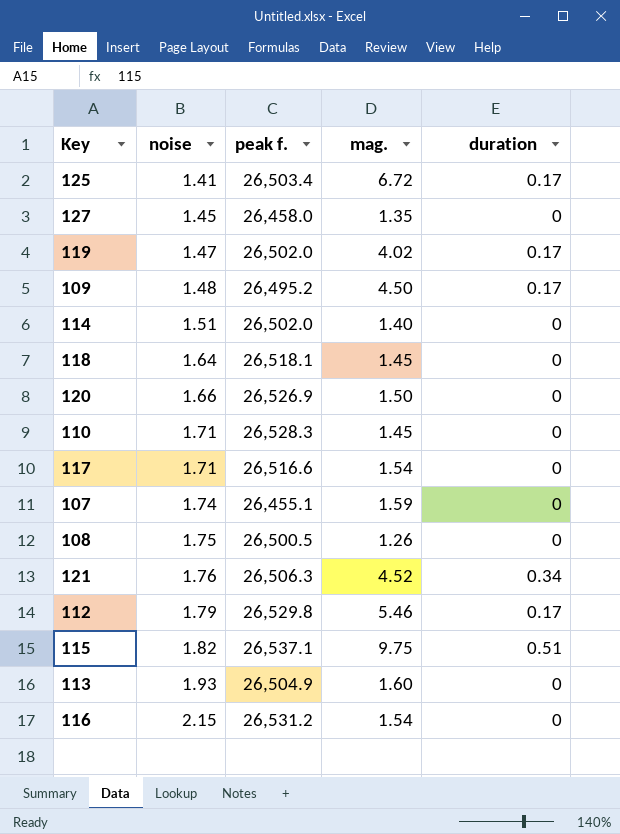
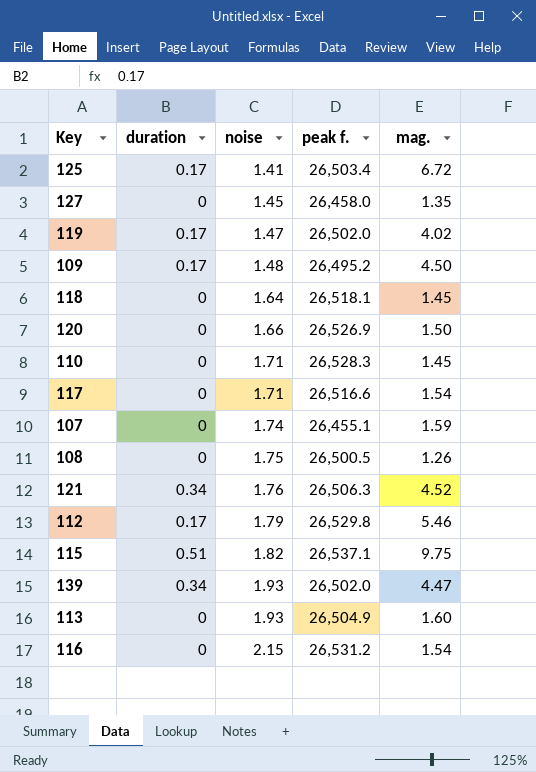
column duration | position: 5 -> 2
row 114: 1.51 | 26,502.0 | 1.40 | 0 -> none
row 139: none -> 0.34 | 1.93 | 26,502.0 | 4.47

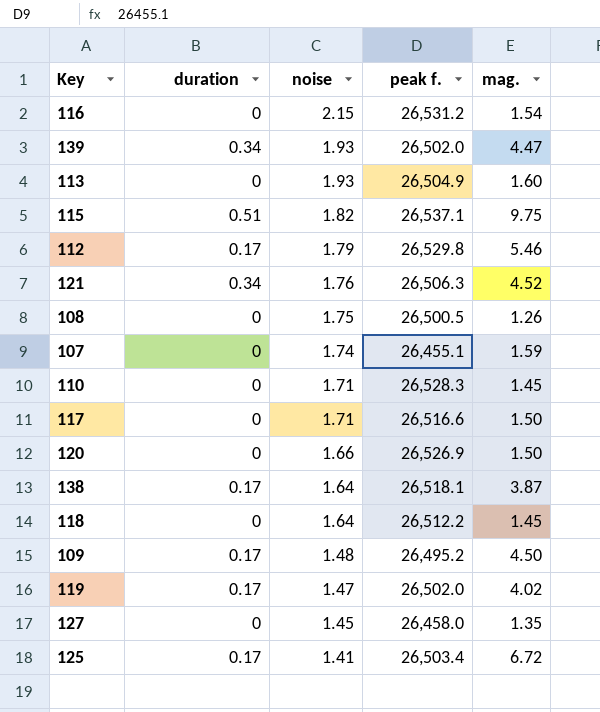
row order: noise ascending -> noise descending
117 | mag.: 1.54 -> 1.50
row 138: none -> 0.17 | 1.64 | 26,518.1 | 3.87
118 | peak f.: 26,518.1 -> 26,512.2

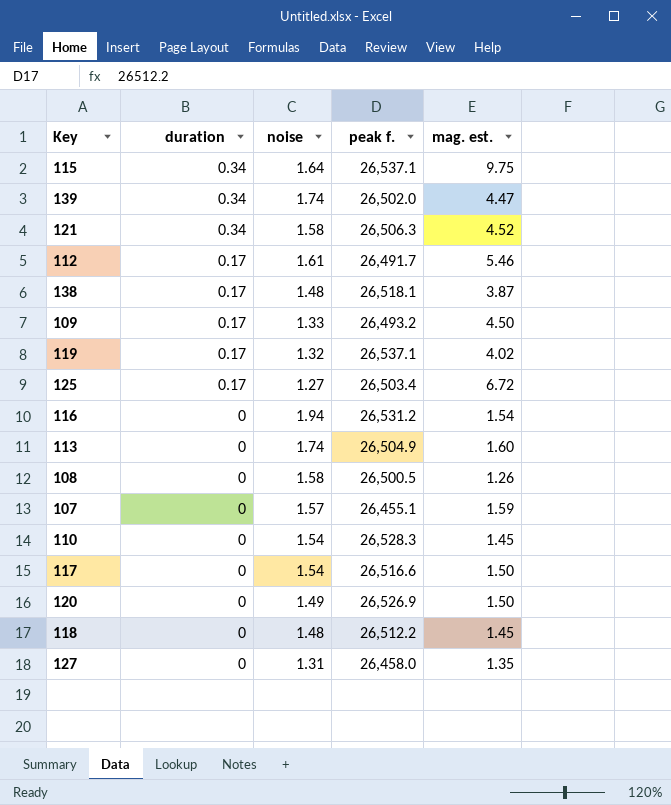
row order: noise descending -> duration descending
column name: mag. -> mag. est.
115 | duration: 0.51 -> 0.34
115 | noise: 1.82 -> 1.64
139 | noise: 1.93 -> 1.74
121 | noise: 1.76 -> 1.58
112 | noise: 1.79 -> 1.61
112 | peak f.: 26,529.8 -> 26,491.7
138 | noise: 1.64 -> 1.48
109 | noise: 1.48 -> 1.33
109 | peak f.: 26,495.2 -> 26,493.2
119 | noise: 1.47 -> 1.32
119 | peak f.: 26,502.0 -> 26,537.1
125 | noise: 1.41 -> 1.27
116 | noise: 2.15 -> 1.94
113 | noise: 1.93 -> 1.74
108 | noise: 1.75 -> 1.58
107 | noise: 1.74 -> 1.57
110 | noise: 1.71 -> 1.54
117 | noise: 1.71 -> 1.54
120 | noise: 1.66 -> 1.49
118 | noise: 1.64 -> 1.48
127 | noise: 1.45 -> 1.31

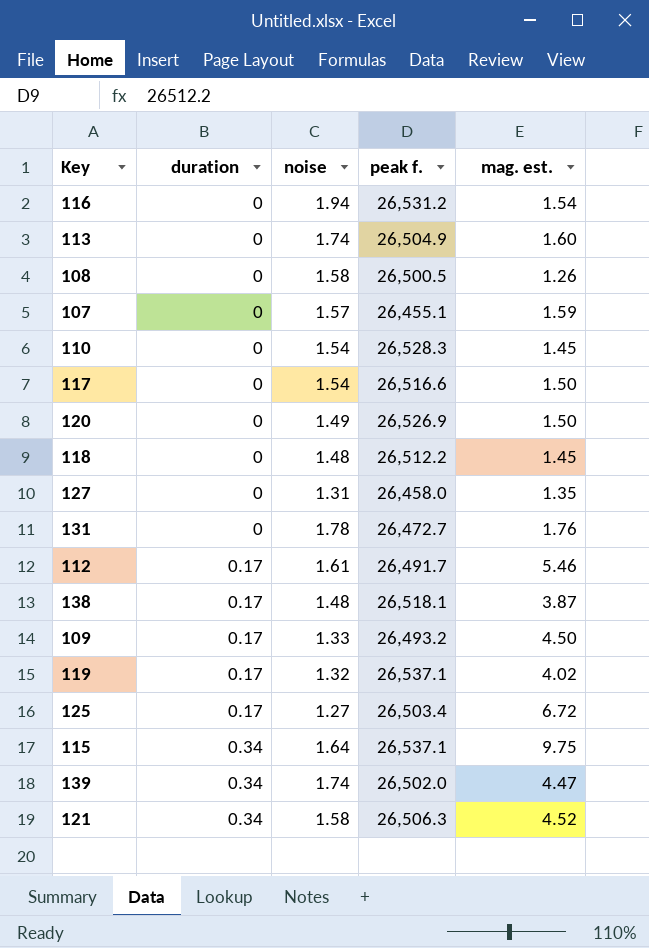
row order: duration descending -> duration ascending
row 131: none -> 0 | 1.78 | 26,472.7 | 1.76

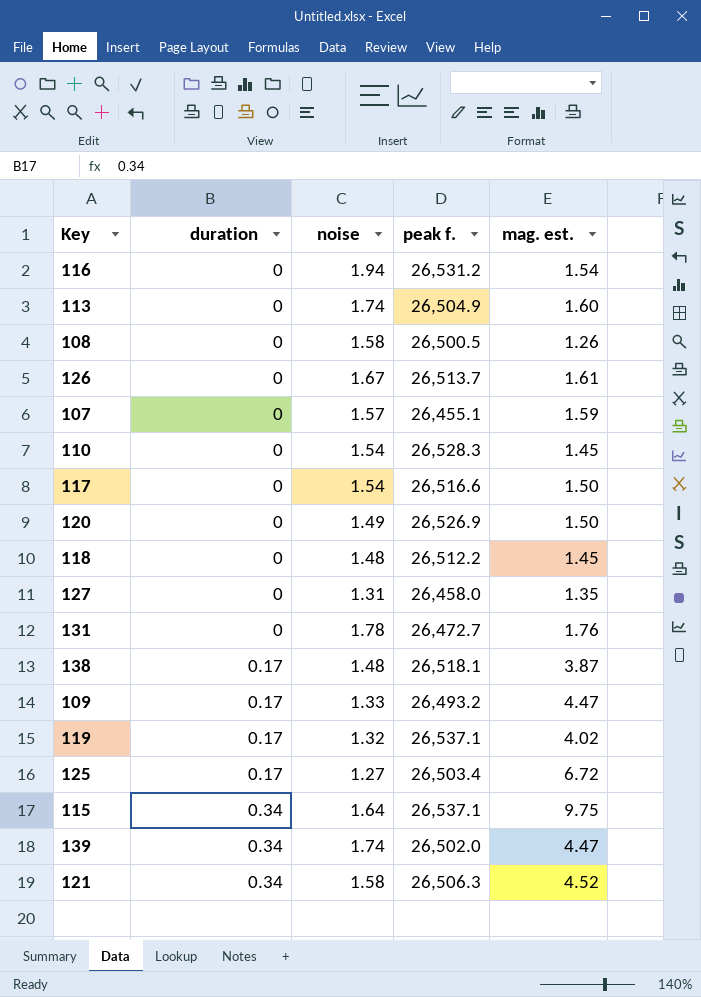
row 112: 0.17 | 1.61 | 26,491.7 | 5.46 -> none
row 126: none -> 0 | 1.67 | 26,513.7 | 1.61
109 | mag. est.: 4.50 -> 4.47

